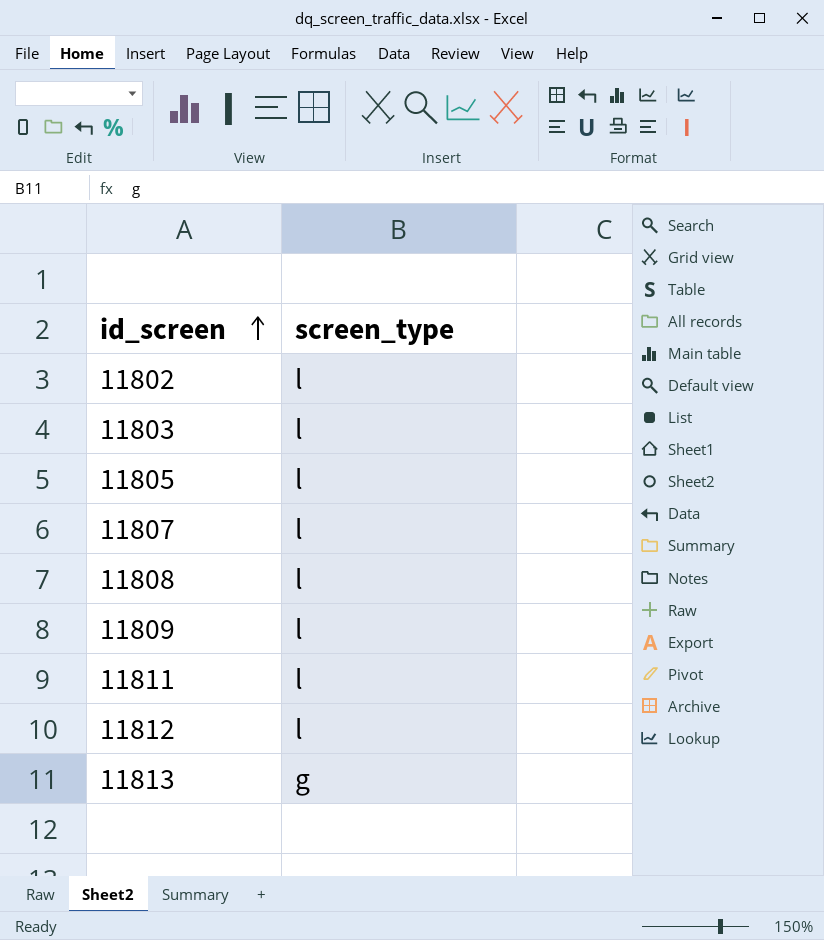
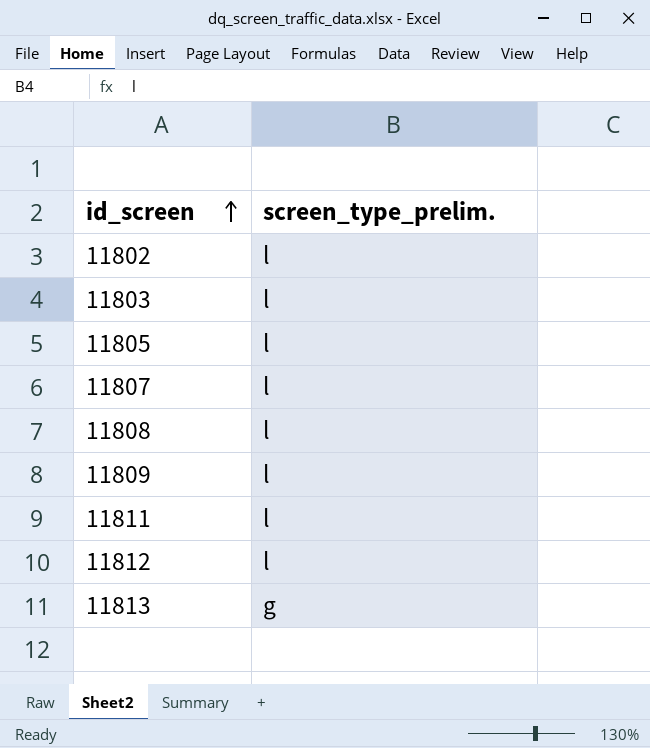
column name: screen_type -> screen_type_prelim.

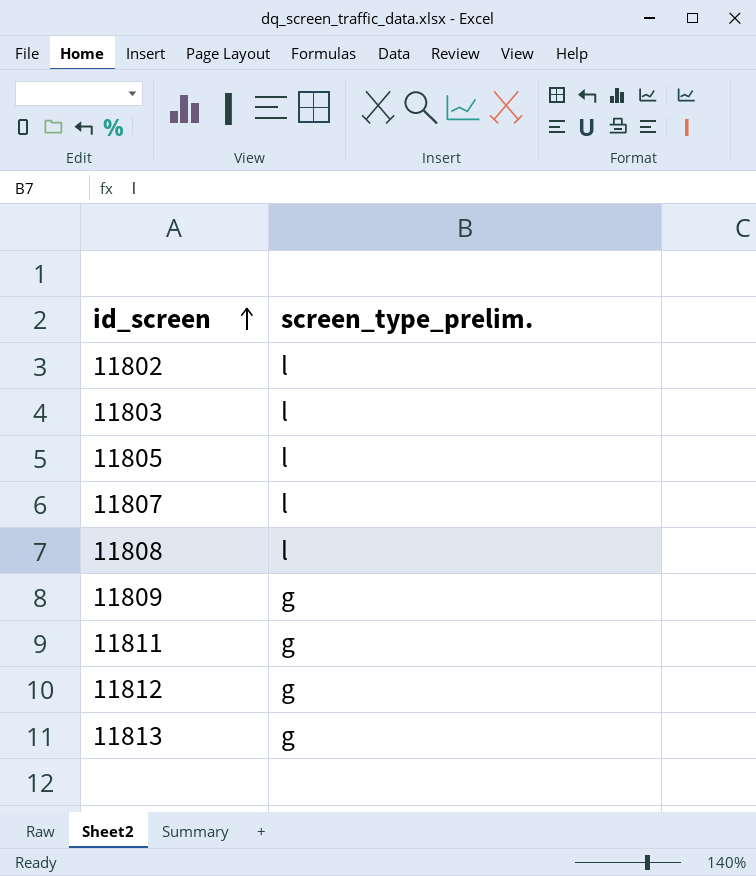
11809 | screen_type_prelim.: l -> g
11811 | screen_type_prelim.: l -> g
11812 | screen_type_prelim.: l -> g

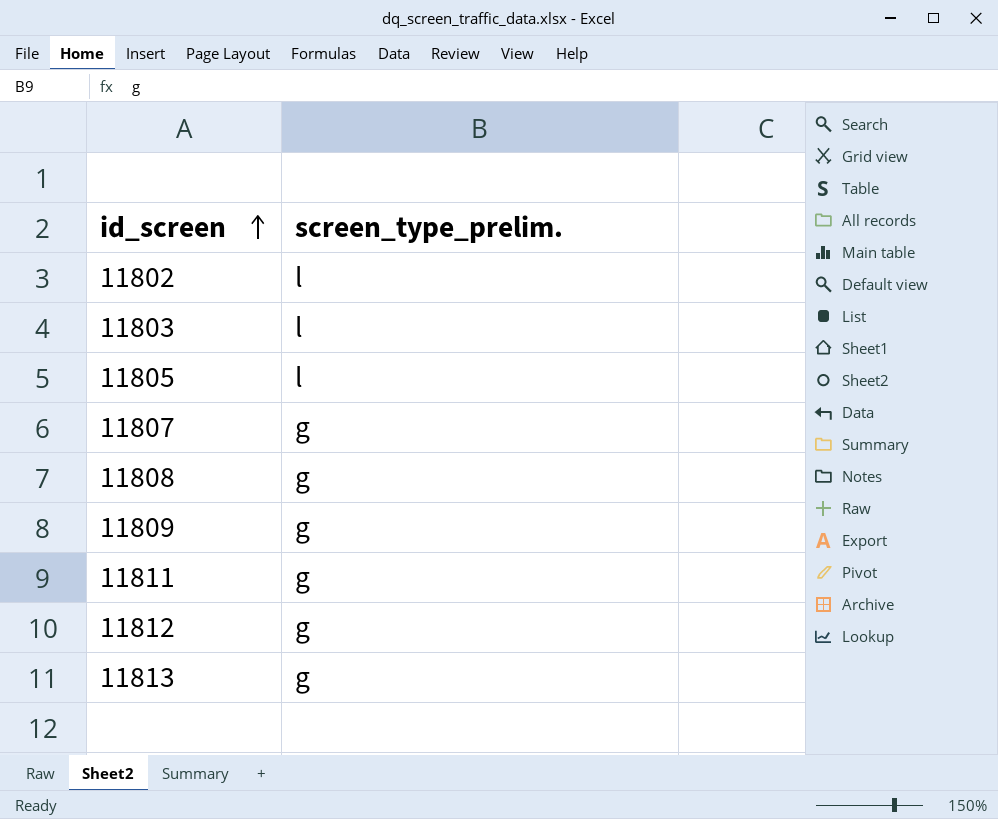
11807 | screen_type_prelim.: l -> g
11808 | screen_type_prelim.: l -> g

